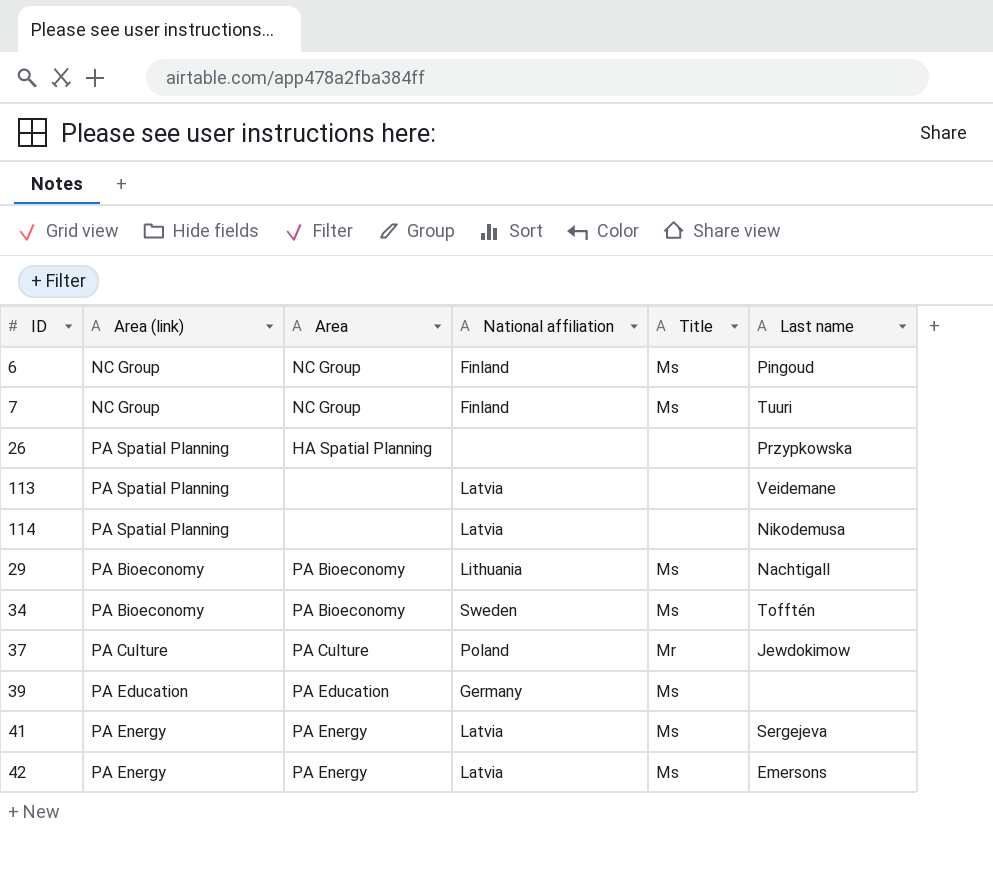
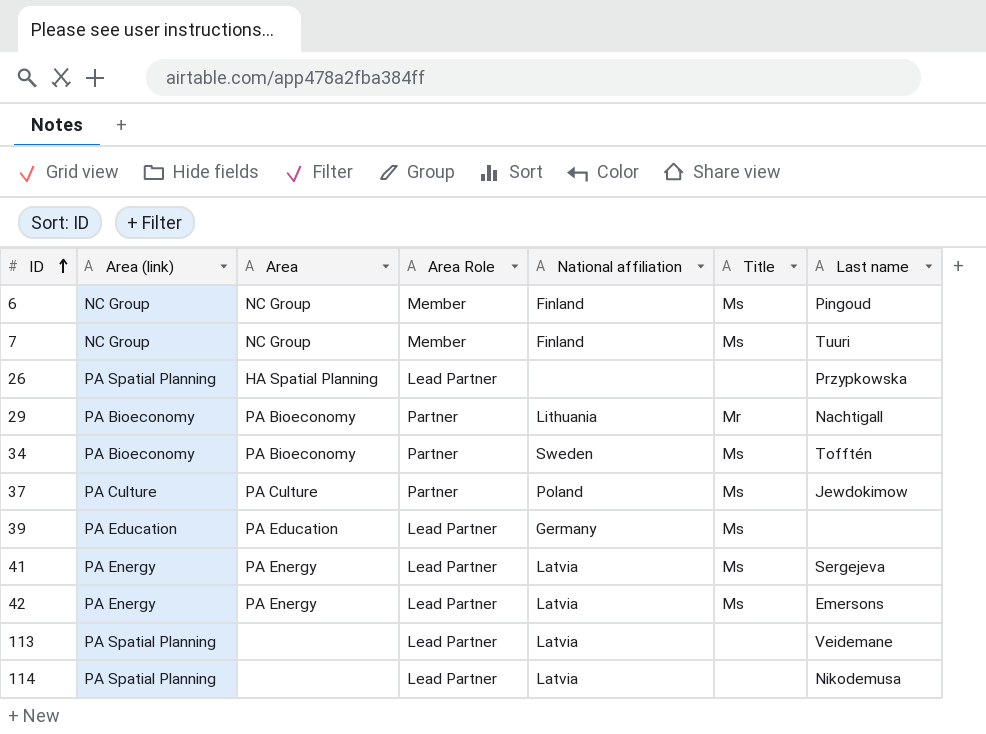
row order: none -> ID ascending
column Area Role | position: none -> 4
29 | Title: Ms -> Mr
37 | Title: Mr -> Ms

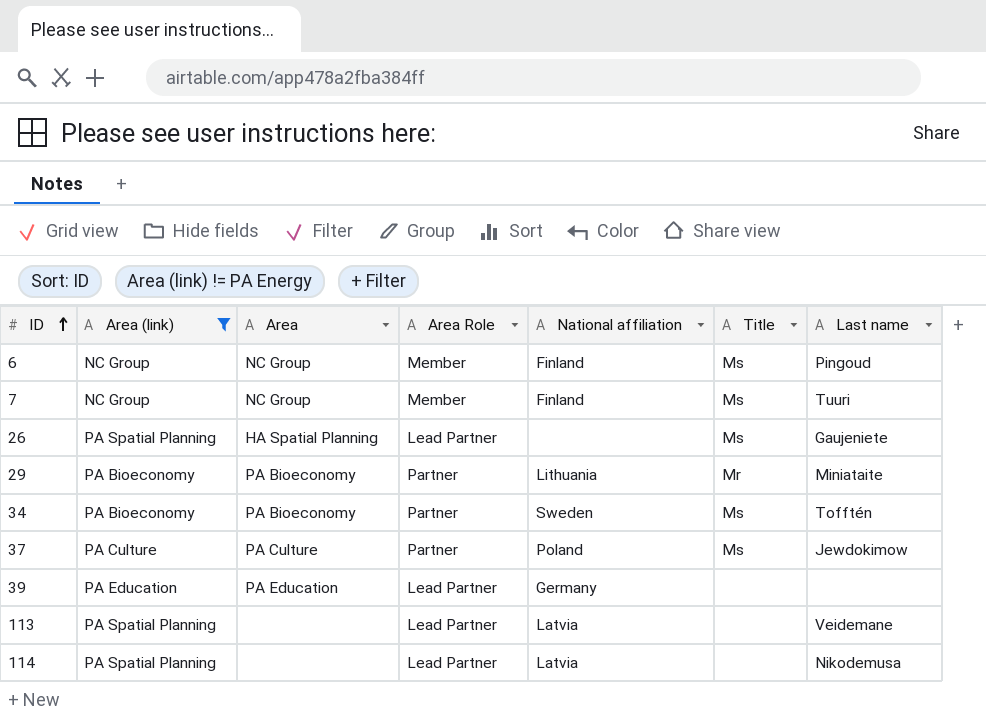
filter: none -> Area (link) != PA Energy
26 | Title: none -> Ms
26 | Last name: Przypkowska -> Gaujeniete
29 | Last name: Nachtigall -> Miniataite
39 | Title: Ms -> none

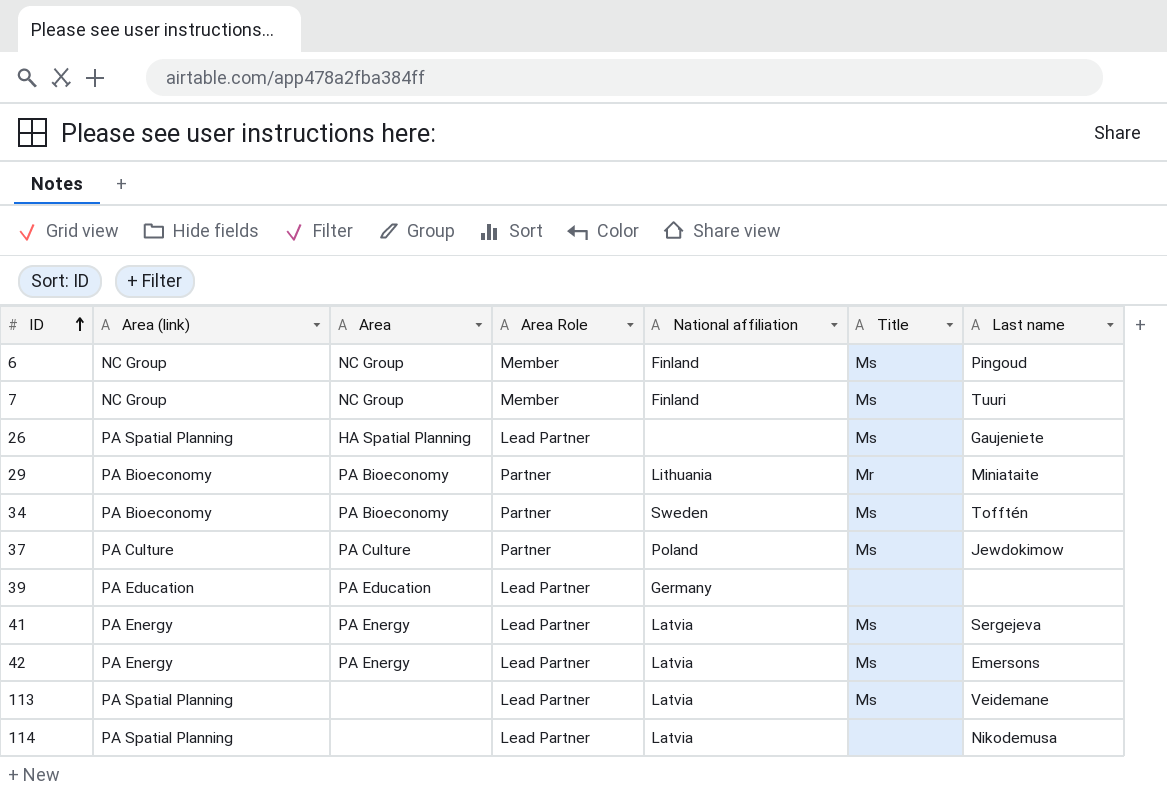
filter: Area (link) != PA Energy -> none
113 | Title: none -> Ms

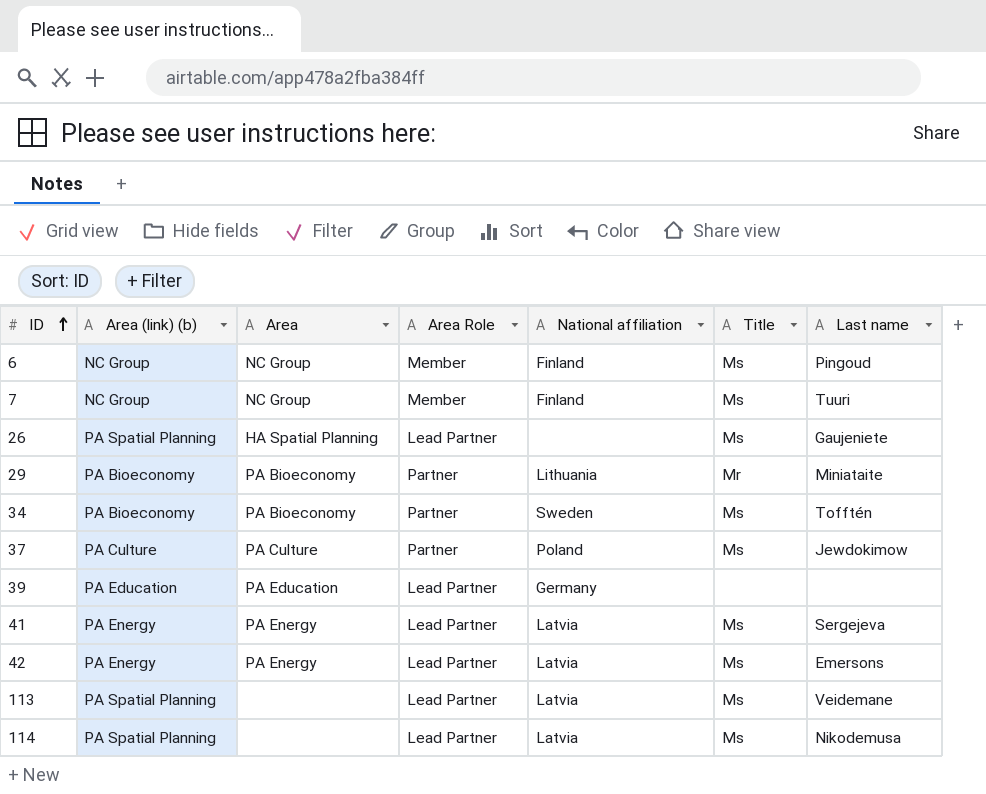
column name: Area (link) -> Area (link) (b)
114 | Title: none -> Ms

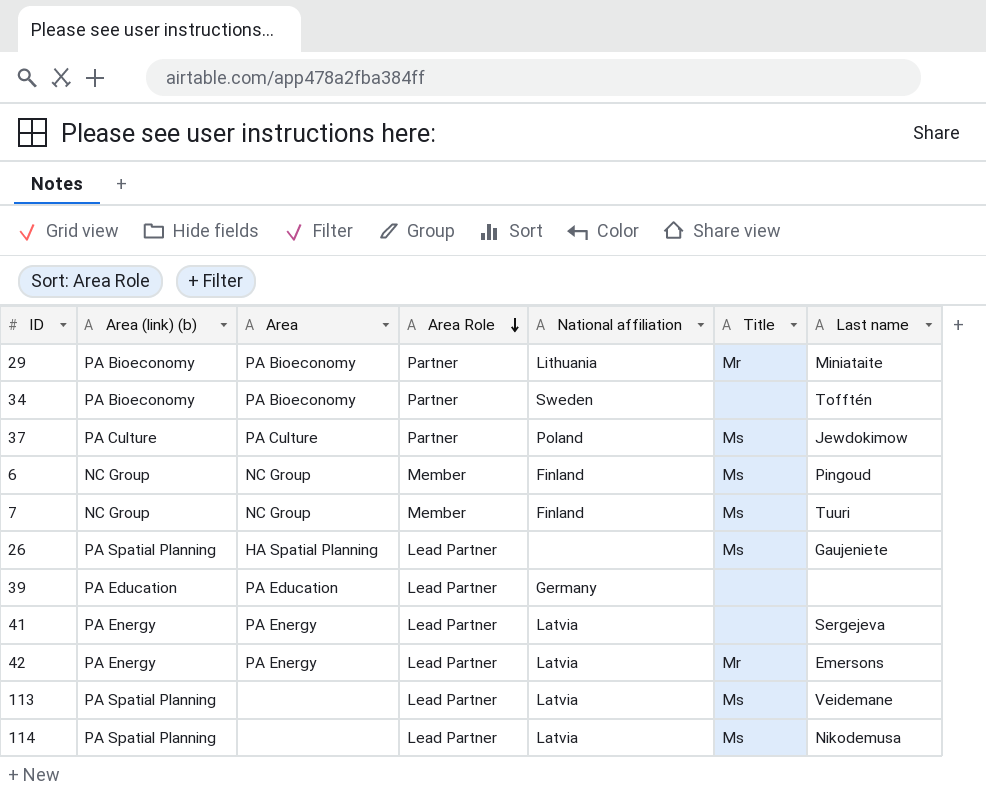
row order: ID ascending -> Area Role descending
34 | Title: Ms -> none
41 | Title: Ms -> none
42 | Title: Ms -> Mr

